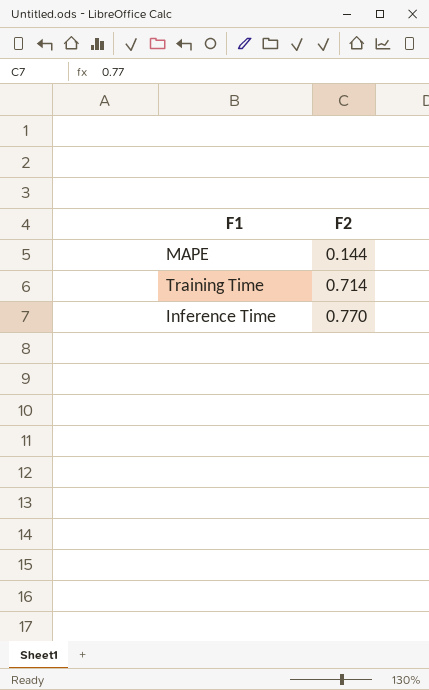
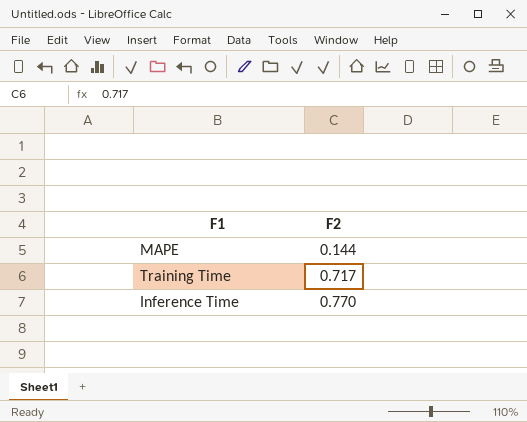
Training Time | F2: 0.714 -> 0.717

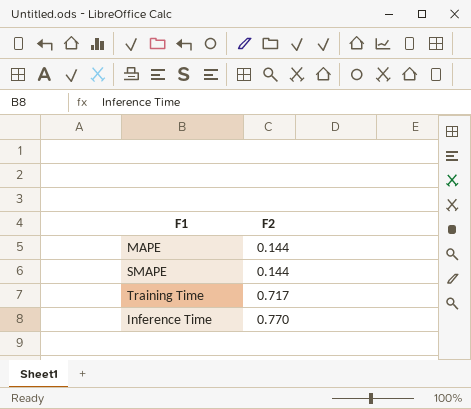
row SMAPE: none -> 0.144

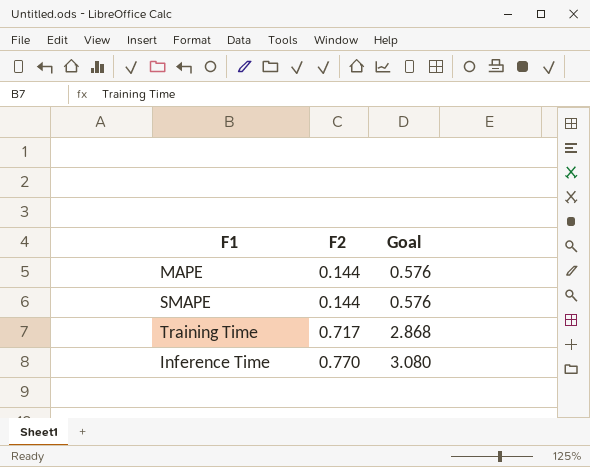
column Goal | formula: none -> [F2] * 4

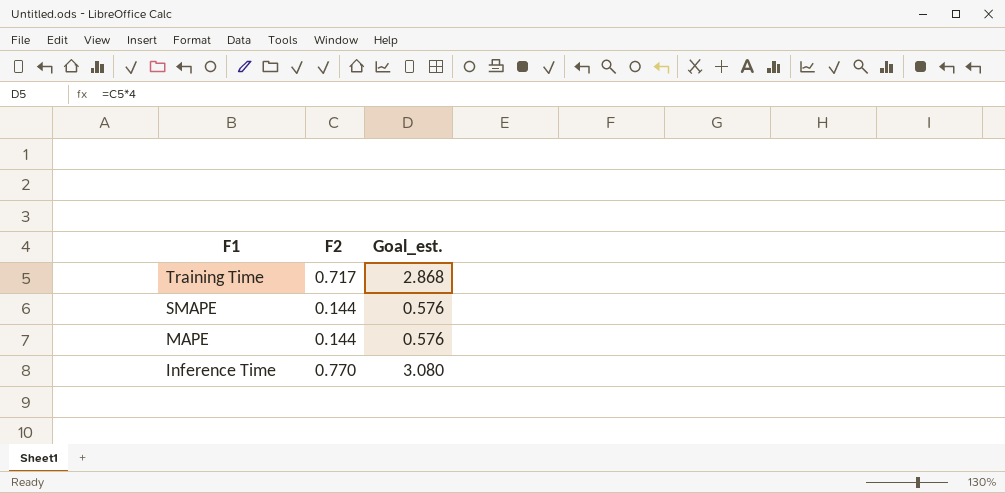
row order: F2 ascending -> F1 descending
column name: Goal -> Goal_est.

